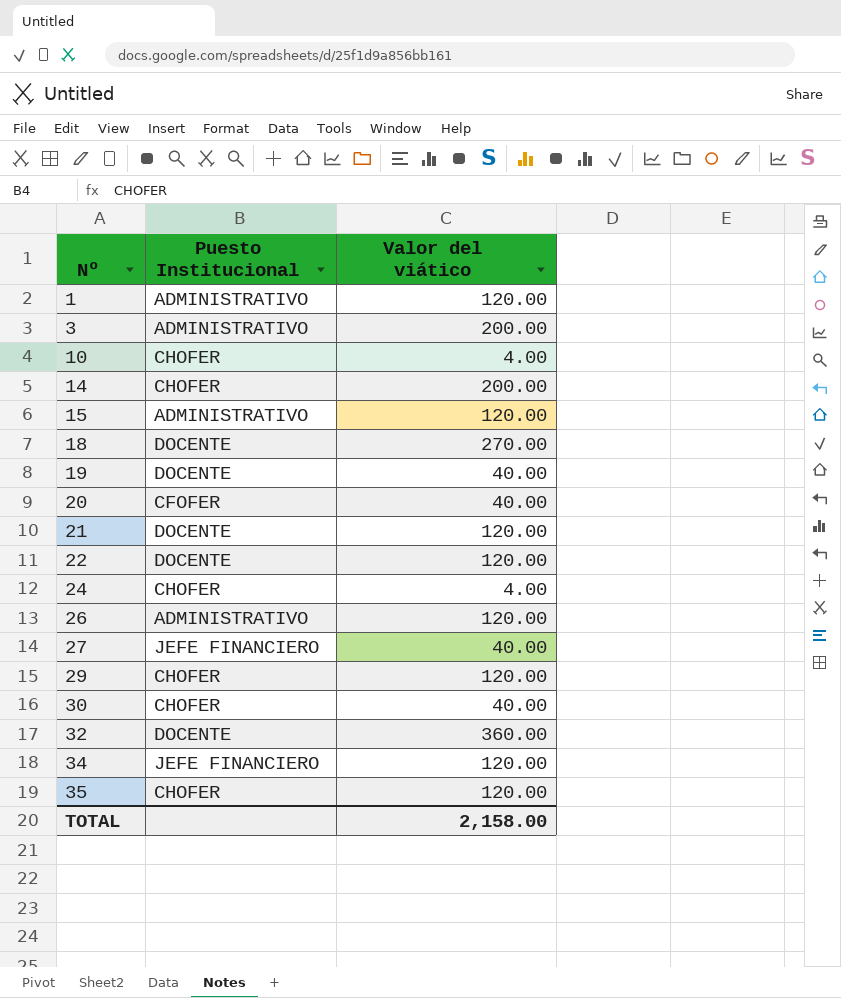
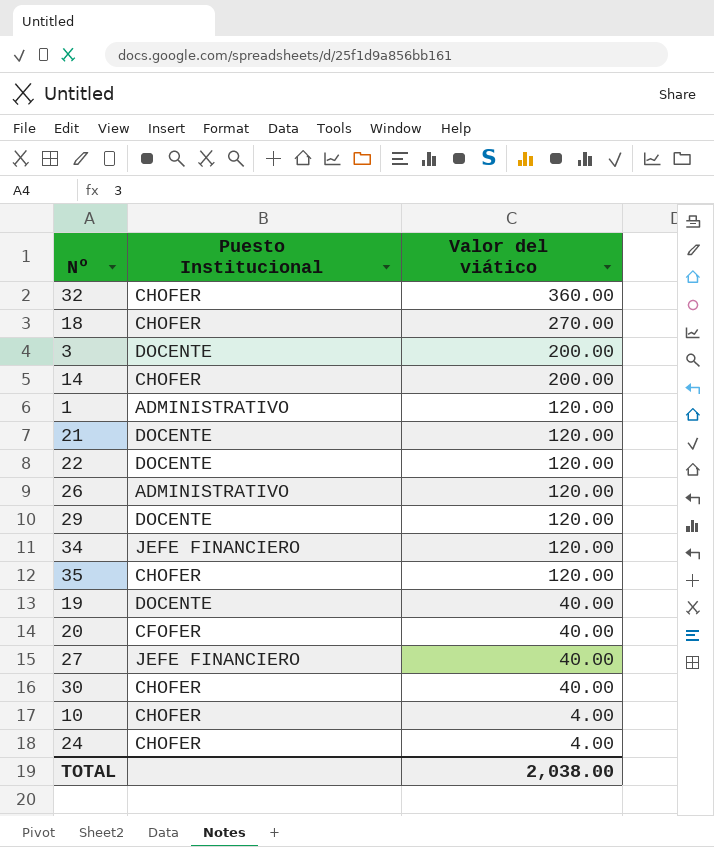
row order: Nº ascending -> Valor del viático descending
row 15: ADMINISTRATIVO | 120.00 -> none
32 | Puesto Institucional: DOCENTE -> CHOFER
18 | Puesto Institucional: DOCENTE -> CHOFER
3 | Puesto Institucional: ADMINISTRATIVO -> DOCENTE
29 | Puesto Institucional: CHOFER -> DOCENTE
TOTAL | Valor del viático: 2,158.00 -> 2,038.00

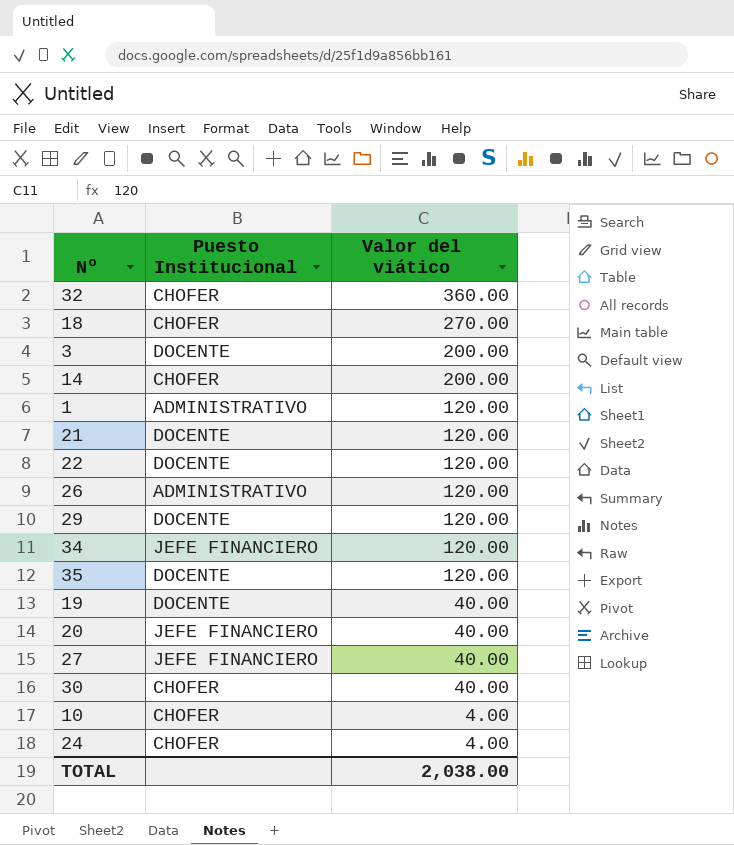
35 | Puesto Institucional: CHOFER -> DOCENTE
20 | Puesto Institucional: CFOFER -> JEFE FINANCIERO

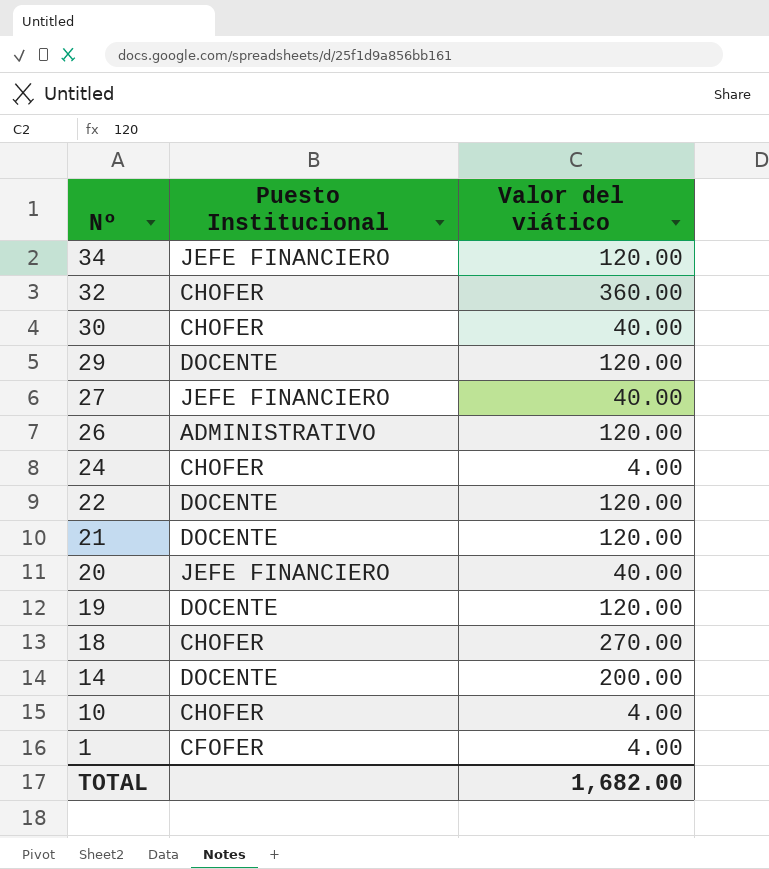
row order: Valor del viático descending -> Nº descending
row 3: DOCENTE | 200.00 -> none
row 35: DOCENTE | 120.00 -> none
19 | Valor del viático: 40.00 -> 120.00
14 | Puesto Institucional: CHOFER -> DOCENTE
1 | Puesto Institucional: ADMINISTRATIVO -> CFOFER
1 | Valor del viático: 120.00 -> 4.00
TOTAL | Valor del viático: 2,038.00 -> 1,682.00

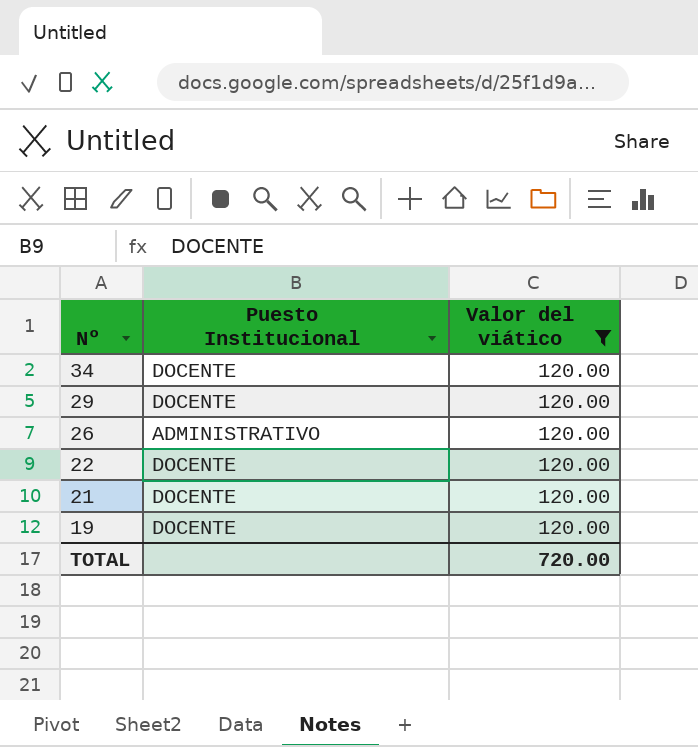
filter: none -> Valor del viático = 120.00
34 | Puesto Institucional: JEFE FINANCIERO -> DOCENTE
TOTAL | Valor del viático: 1,682.00 -> 720.00

